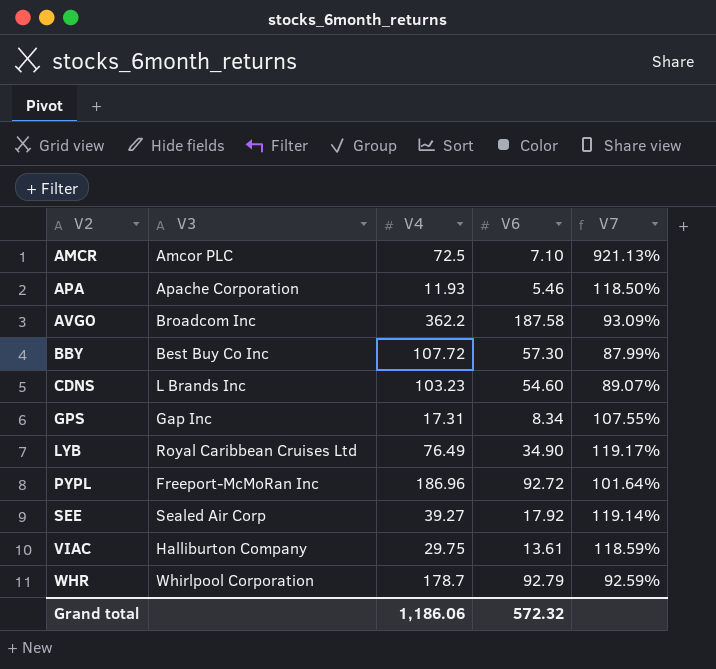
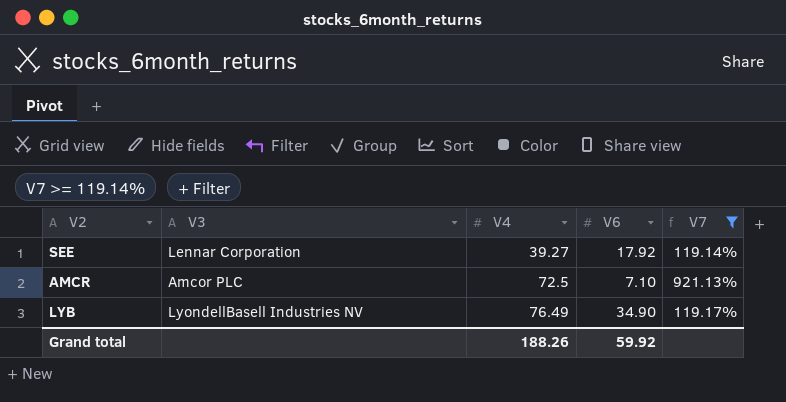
filter: none -> V7 >= 119.14%
row order: V2 ascending -> V4 ascending
SEE | V3: Sealed Air Corp -> Lennar Corporation
LYB | V3: Royal Caribbean Cruises Ltd -> LyondellBasell Industries NV
Grand total | V4: 1,186.06 -> 188.26
Grand total | V6: 572.32 -> 59.92

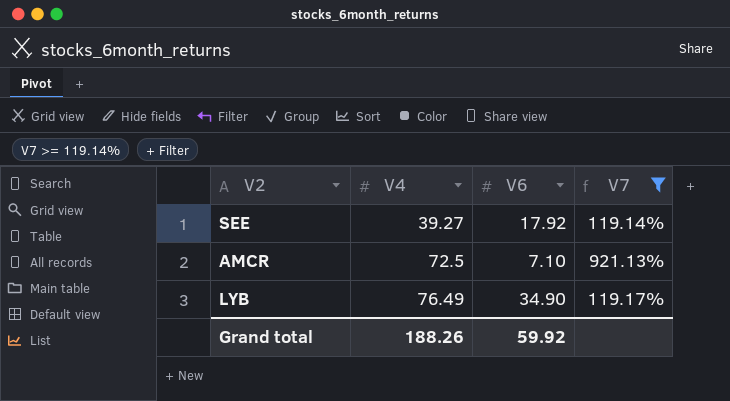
column V3 | position: 2 -> none

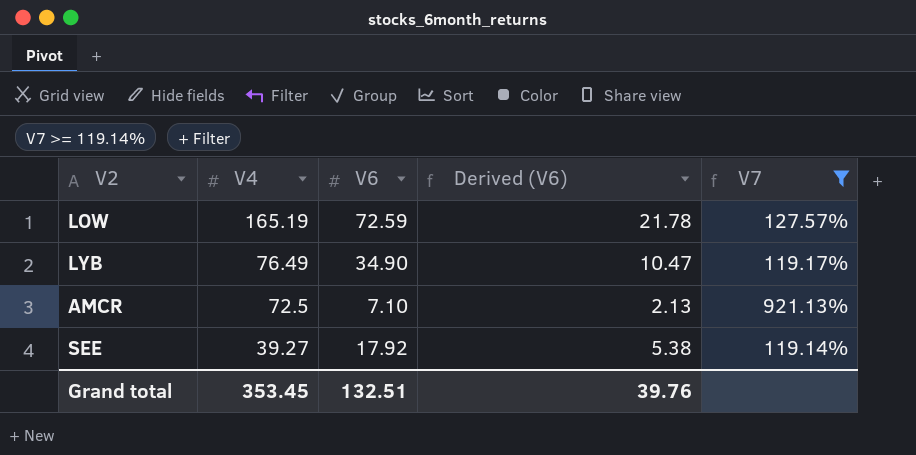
row order: V4 ascending -> V4 descending
column Derived (V6) | formula: none -> [V6] * 0.3
row LOW: none -> 165.19 | 72.59 | 21.78 | 127.57%
Grand total | V4: 188.26 -> 353.45
Grand total | V6: 59.92 -> 132.51

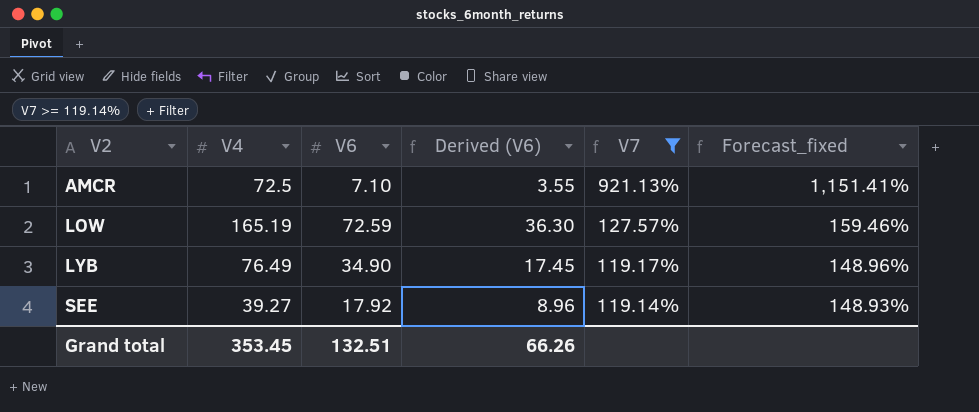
row order: V4 descending -> V2 ascending
column Derived (V6) | formula: [V6] * 0.3 -> [V6] * 0.5
column Forecast_fixed | formula: none -> [V7] * 1.25
Grand total | Derived (V6): 39.76 -> 66.26

